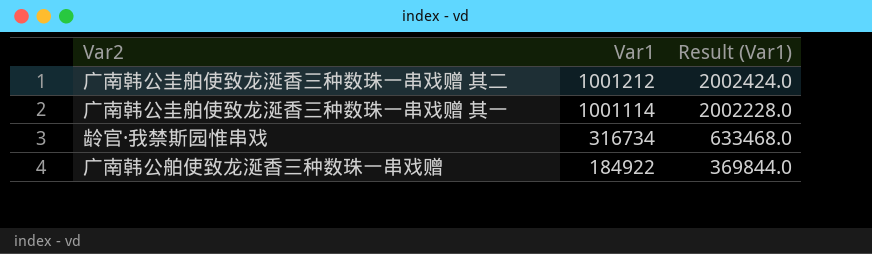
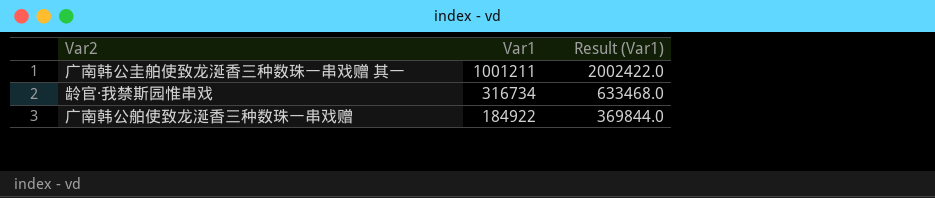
row 广南韩公圭舶使致龙涎香三种数珠一串戏赠 其二: 1001212 | 2002424.0 -> none
广南韩公圭舶使致龙涎香三种数珠一串戏赠 其一 | Var1: 1001114 -> 1001211
广南韩公圭舶使致龙涎香三种数珠一串戏赠 其一 | Result (Var1): 2002228.0 -> 2002422.0

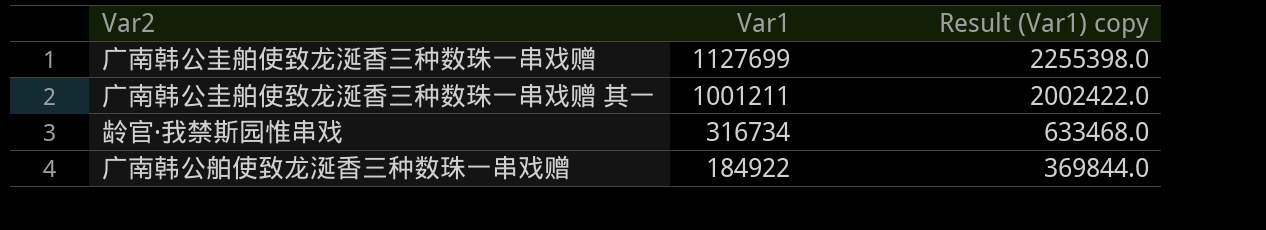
column name: Result (Var1) -> Result (Var1) copy
row 广南韩公圭舶使致龙涎香三种数珠一串戏赠: none -> 1127699 | 2255398.0

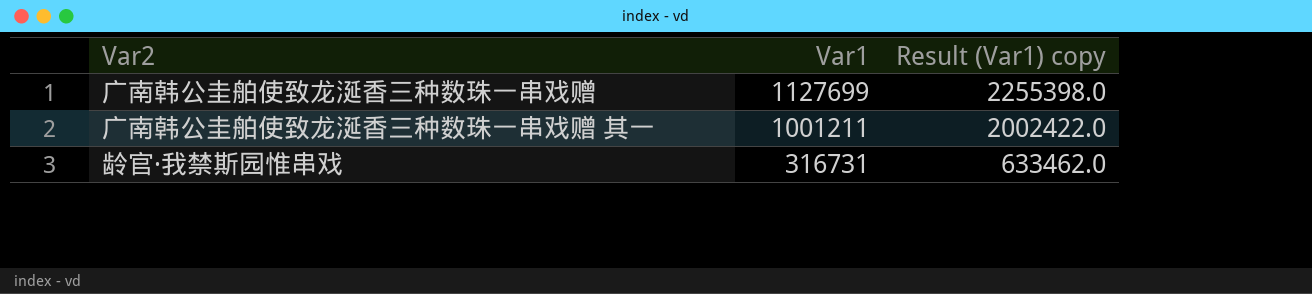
row 广南韩公舶使致龙涎香三种数珠一串戏赠: 184922 | 369844.0 -> none
龄官·我禁斯园惟串戏 | Var1: 316734 -> 316731
龄官·我禁斯园惟串戏 | Result (Var1) copy: 633468.0 -> 633462.0

